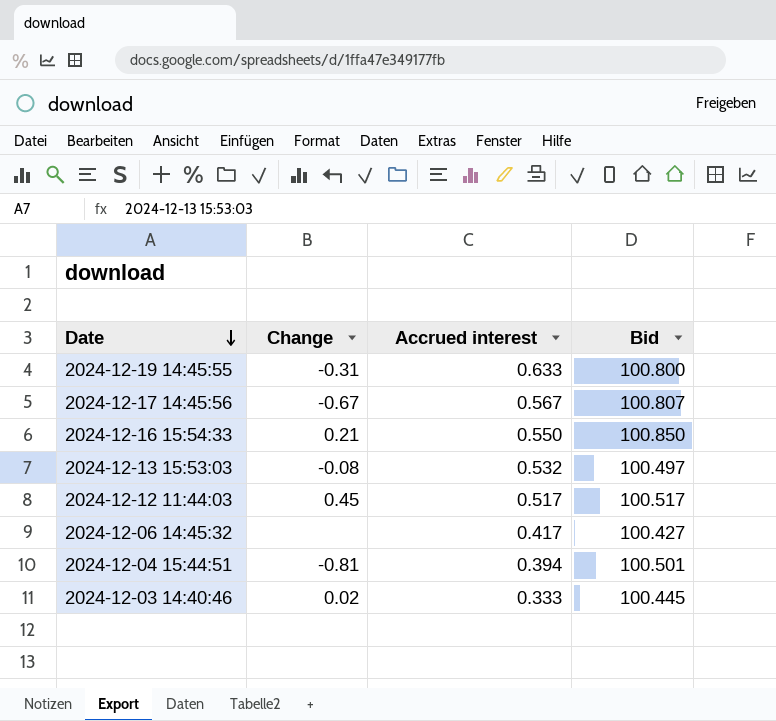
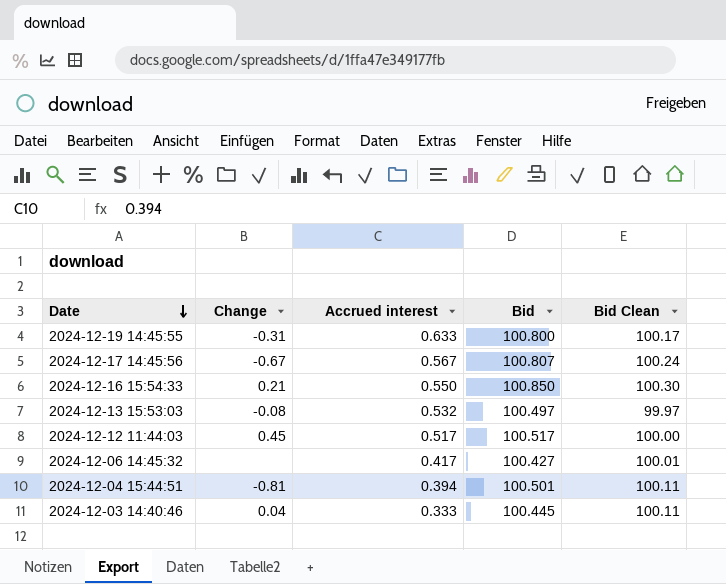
column Bid Clean | formula: none -> [Bid] - [Accrued interest]
2024-12-03 14:40:46 | Change: 0.02 -> 0.04

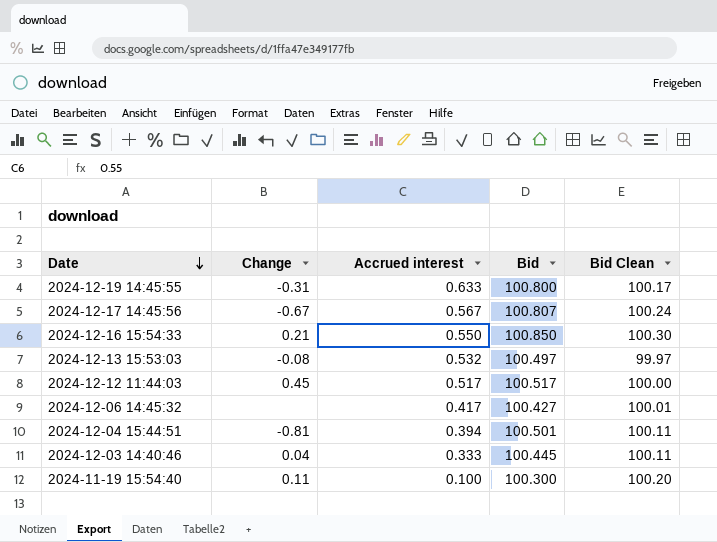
row 2024-11-19 15:54:40: none -> 0.11 | 0.100 | 100.300 | 100.20

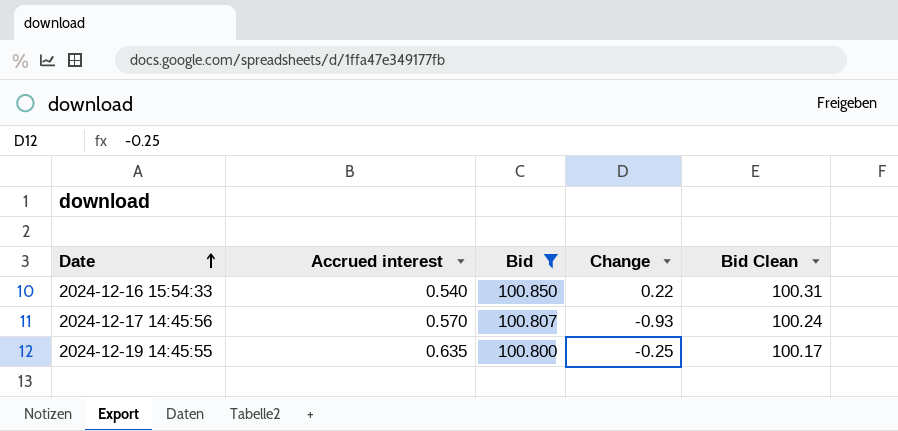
filter: none -> Bid >= 100.800
row order: Date descending -> Date ascending
column Change | position: 2 -> 4
2024-12-16 15:54:33 | Accrued interest: 0.550 -> 0.540
2024-12-16 15:54:33 | Change: 0.21 -> 0.22
2024-12-16 15:54:33 | Bid Clean: 100.30 -> 100.31
2024-12-17 14:45:56 | Accrued interest: 0.567 -> 0.570
2024-12-17 14:45:56 | Change: -0.67 -> -0.93
2024-12-19 14:45:55 | Accrued interest: 0.633 -> 0.635
2024-12-19 14:45:55 | Change: -0.31 -> -0.25

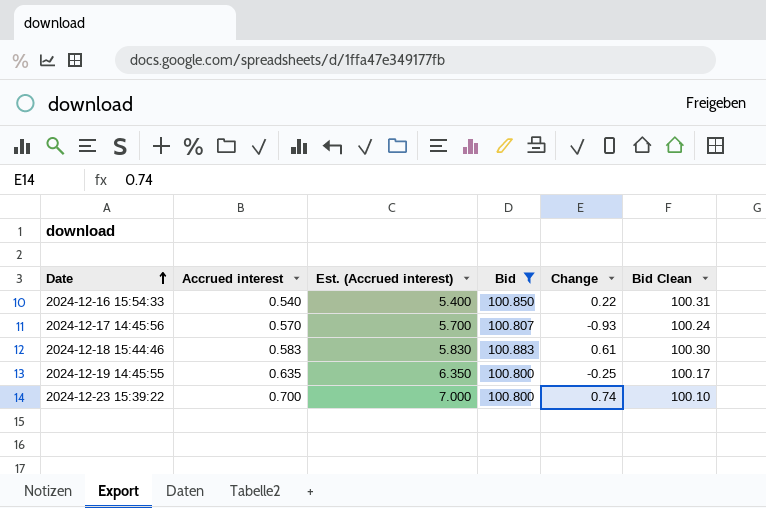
column Est. (Accrued interest) | formula: none -> [Accrued interest] * 10
row 2024-12-18 15:44:46: none -> 0.583 | 5.830 | 100.883 | 0.61 | 100.30
row 2024-12-23 15:39:22: none -> 0.700 | 7.000 | 100.800 | 0.74 | 100.10

